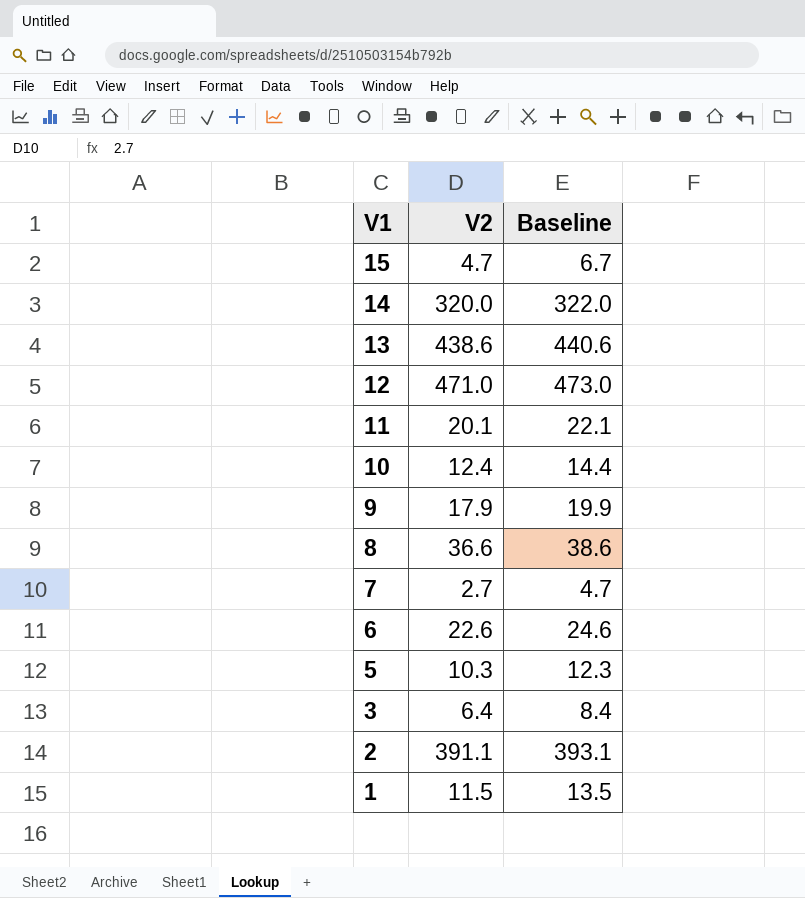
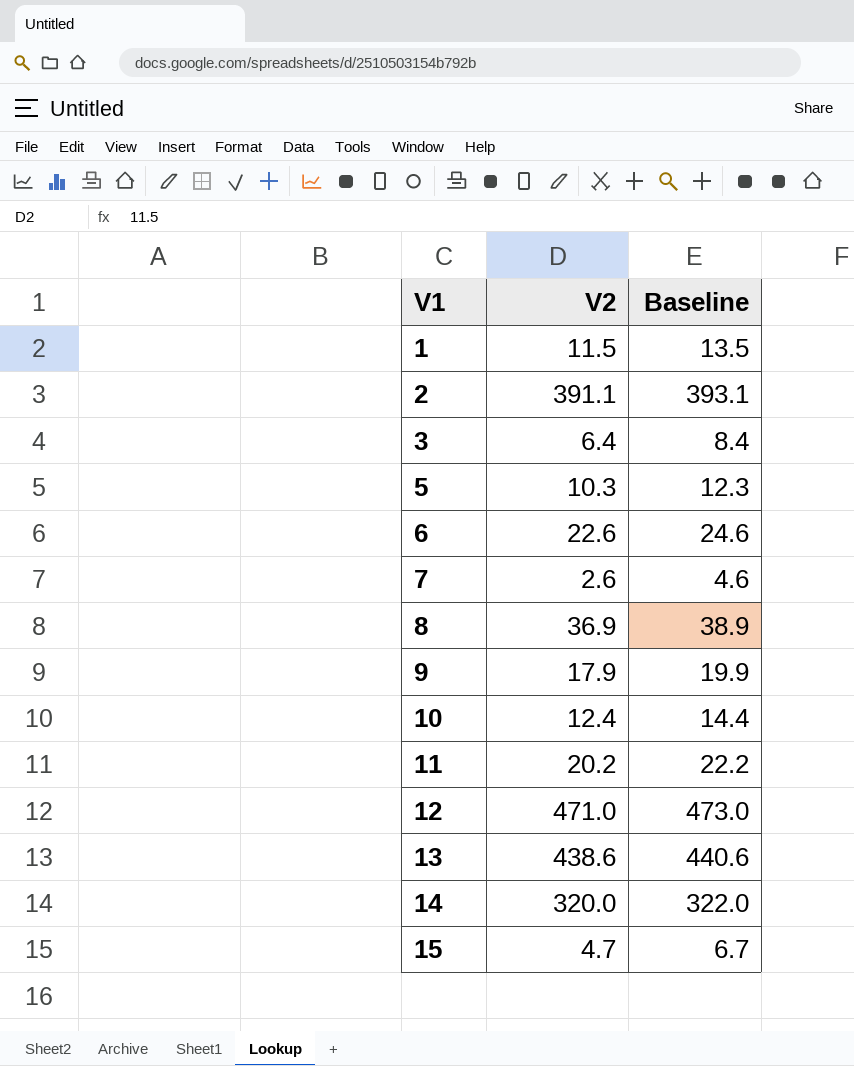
row order: V1 descending -> V1 ascending
7 | V2: 2.7 -> 2.6
7 | Baseline: 4.7 -> 4.6
8 | V2: 36.6 -> 36.9
8 | Baseline: 38.6 -> 38.9
11 | V2: 20.1 -> 20.2
11 | Baseline: 22.1 -> 22.2

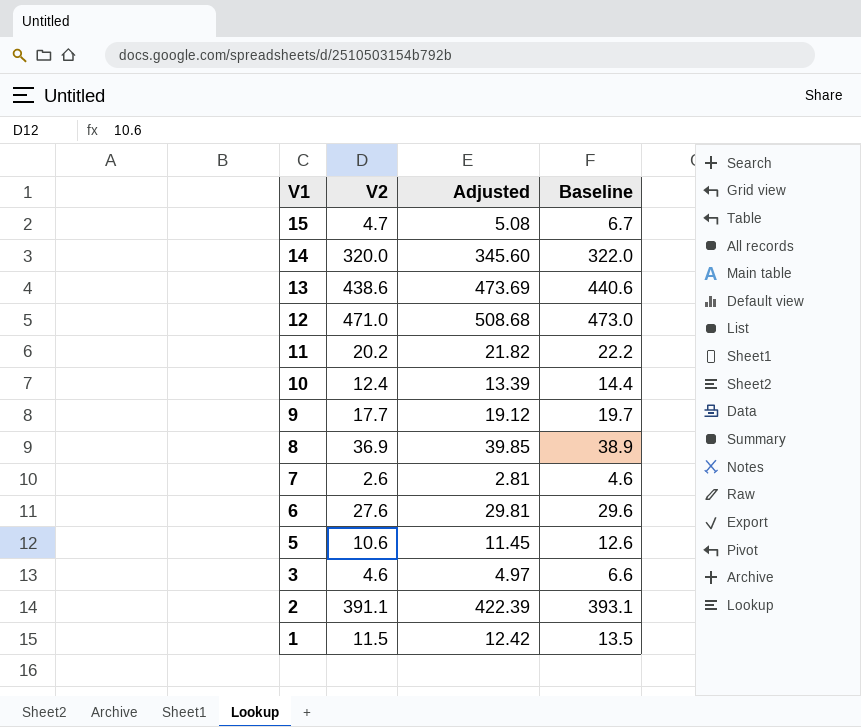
row order: V1 ascending -> V1 descending
column Adjusted | formula: none -> [V2] * 1.08
9 | V2: 17.9 -> 17.7
9 | Baseline: 19.9 -> 19.7
6 | V2: 22.6 -> 27.6
6 | Baseline: 24.6 -> 29.6
5 | V2: 10.3 -> 10.6
5 | Baseline: 12.3 -> 12.6
3 | V2: 6.4 -> 4.6
3 | Baseline: 8.4 -> 6.6

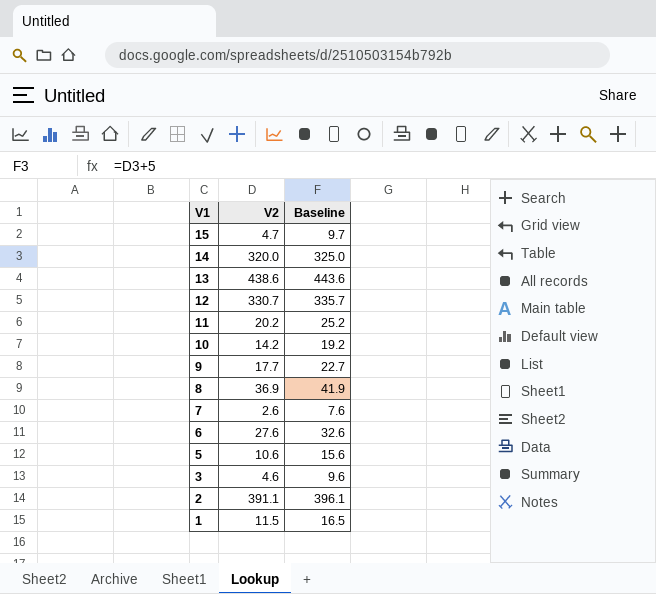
column Adjusted | formula: [V2] * 1.08 -> none
column Baseline | formula: [V2] + 2 -> [V2] + 5
12 | V2: 471.0 -> 330.7
10 | V2: 12.4 -> 14.2

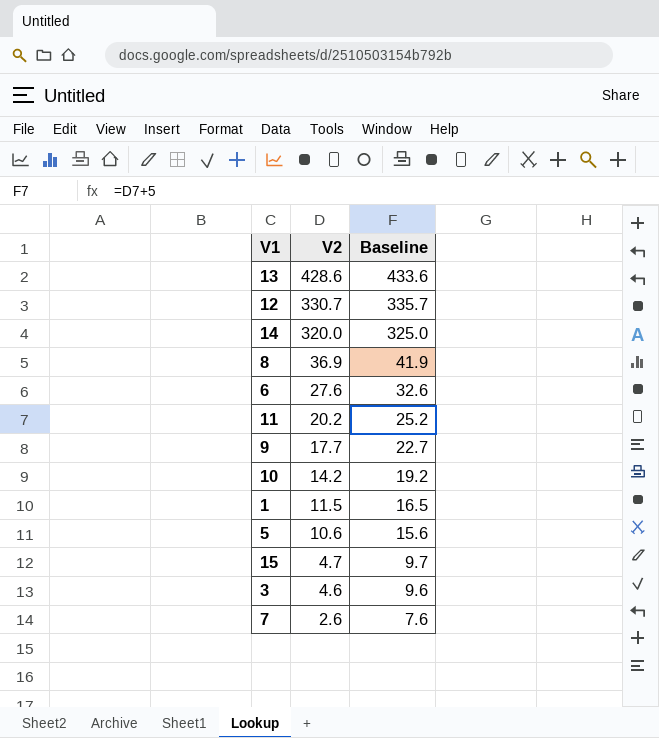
row order: V1 descending -> V2 descending
row 2: 391.1 | 396.1 -> none
13 | V2: 438.6 -> 428.6
13 | Baseline: 443.6 -> 433.6

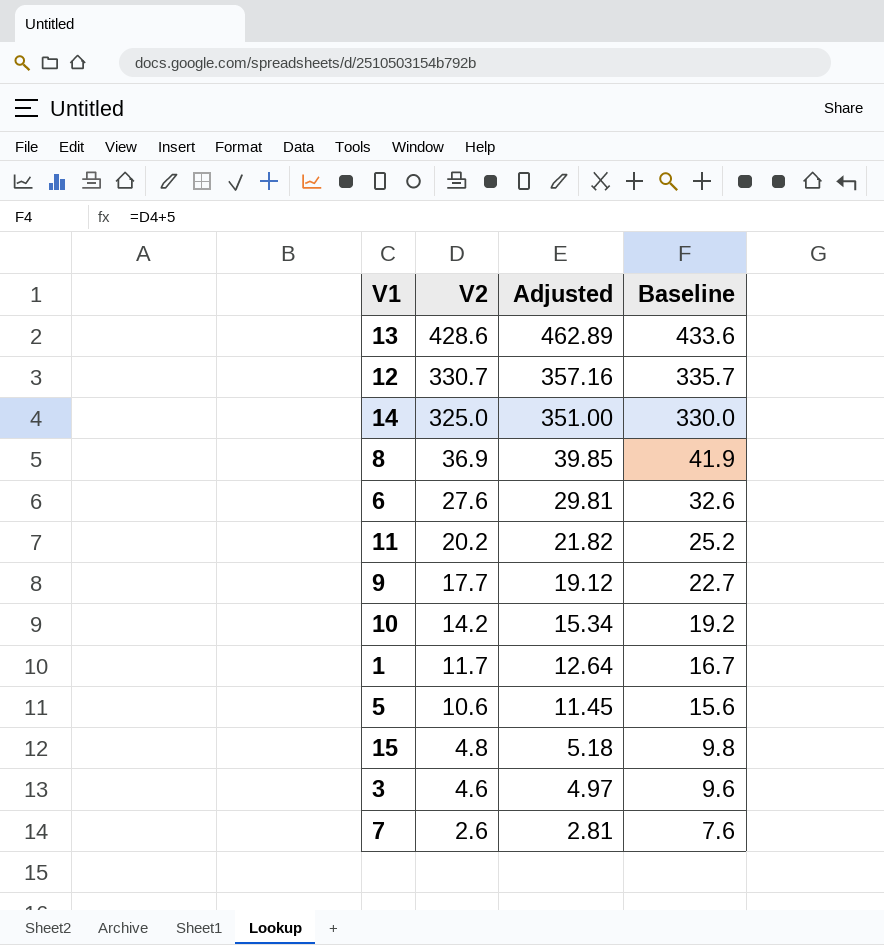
column Adjusted | formula: none -> [V2] * 1.08
14 | V2: 320.0 -> 325.0
14 | Baseline: 325.0 -> 330.0
1 | V2: 11.5 -> 11.7
1 | Baseline: 16.5 -> 16.7
15 | V2: 4.7 -> 4.8
15 | Baseline: 9.7 -> 9.8

